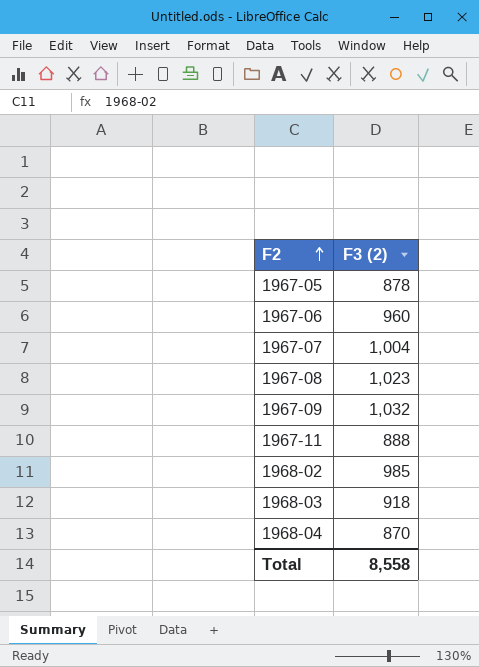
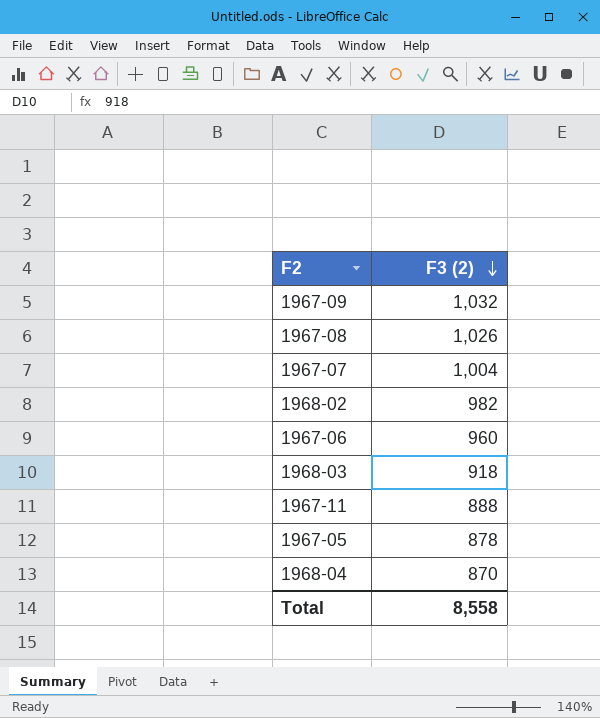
row order: F2 ascending -> F3 (2) descending
1967-08 | F3 (2): 1,023 -> 1,026
1968-02 | F3 (2): 985 -> 982

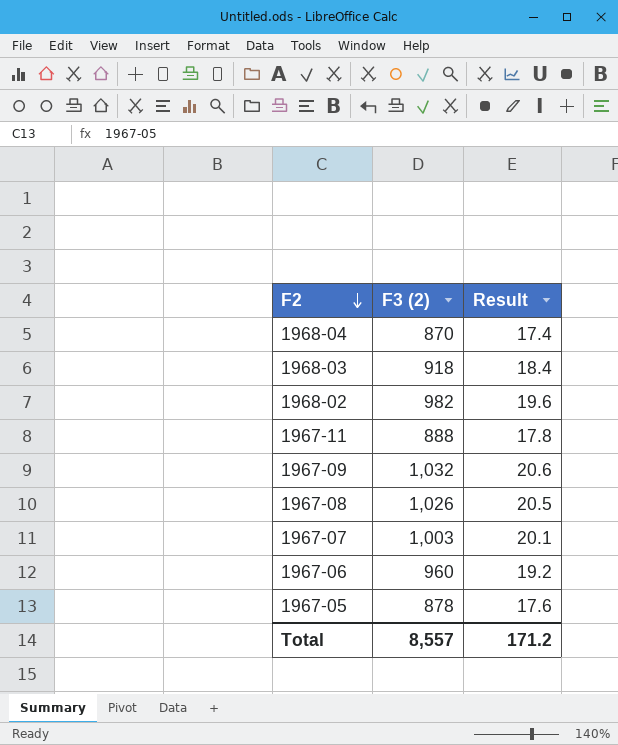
row order: F3 (2) descending -> F2 descending
column Result | formula: none -> [F3 (2)] * 0.02
1967-07 | F3 (2): 1,004 -> 1,003
Total | F3 (2): 8,558 -> 8,557

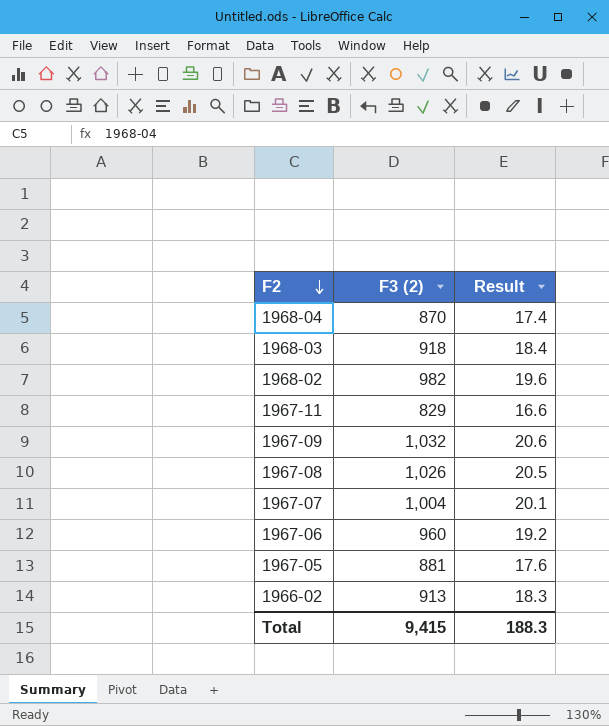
1967-11 | F3 (2): 888 -> 829
1967-11 | Result: 17.8 -> 16.6
1967-07 | F3 (2): 1,003 -> 1,004
1967-05 | F3 (2): 878 -> 881
row 1966-02: none -> 913 | 18.3
Total | F3 (2): 8,557 -> 9,415
Total | Result: 171.2 -> 188.3

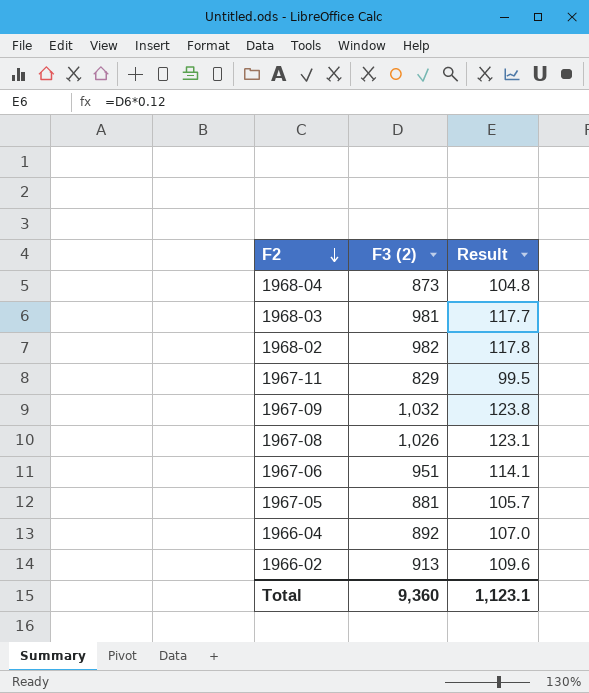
column Result | formula: [F3 (2)] * 0.02 -> [F3 (2)] * 0.12
row 1967-07: 1,004 | 20.1 -> none
1968-04 | F3 (2): 870 -> 873
1968-03 | F3 (2): 918 -> 981
1967-06 | F3 (2): 960 -> 951
row 1966-04: none -> 892 | 107.0
Total | F3 (2): 9,415 -> 9,360
Total | Result: 188.3 -> 1,123.1

